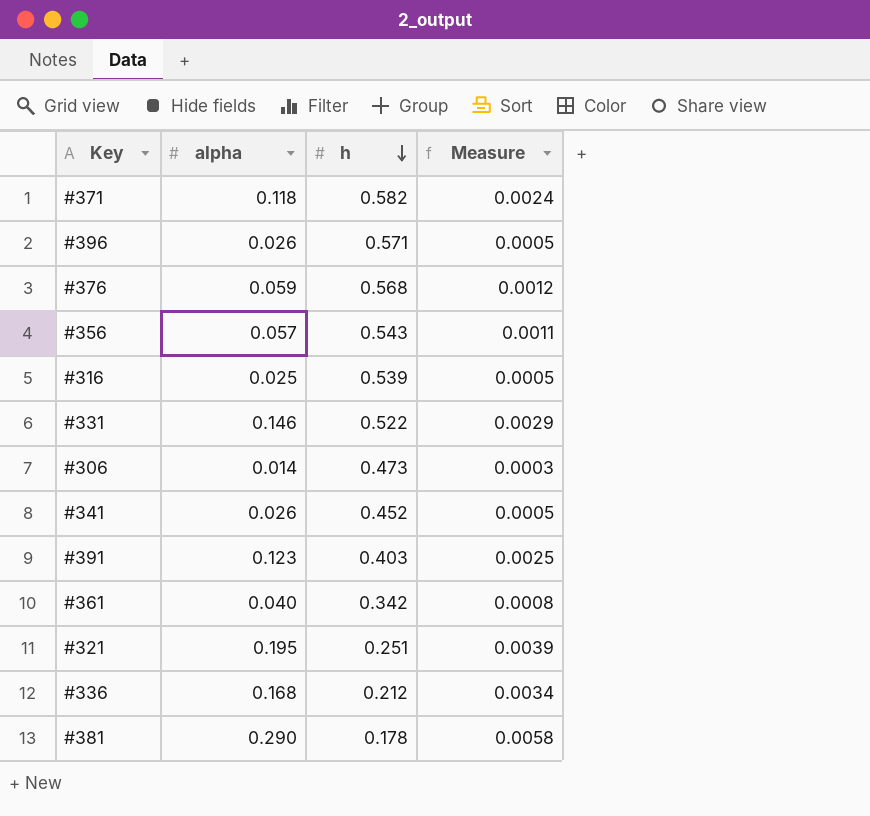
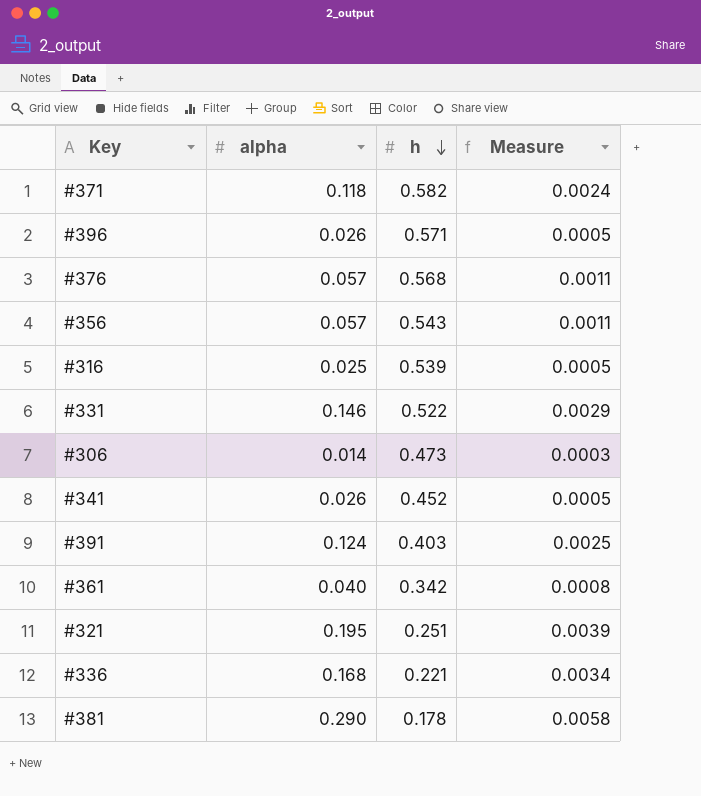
#376 | alpha: 0.059 -> 0.057
#376 | Measure: 0.0012 -> 0.0011
#391 | alpha: 0.123 -> 0.124
#336 | h: 0.212 -> 0.221

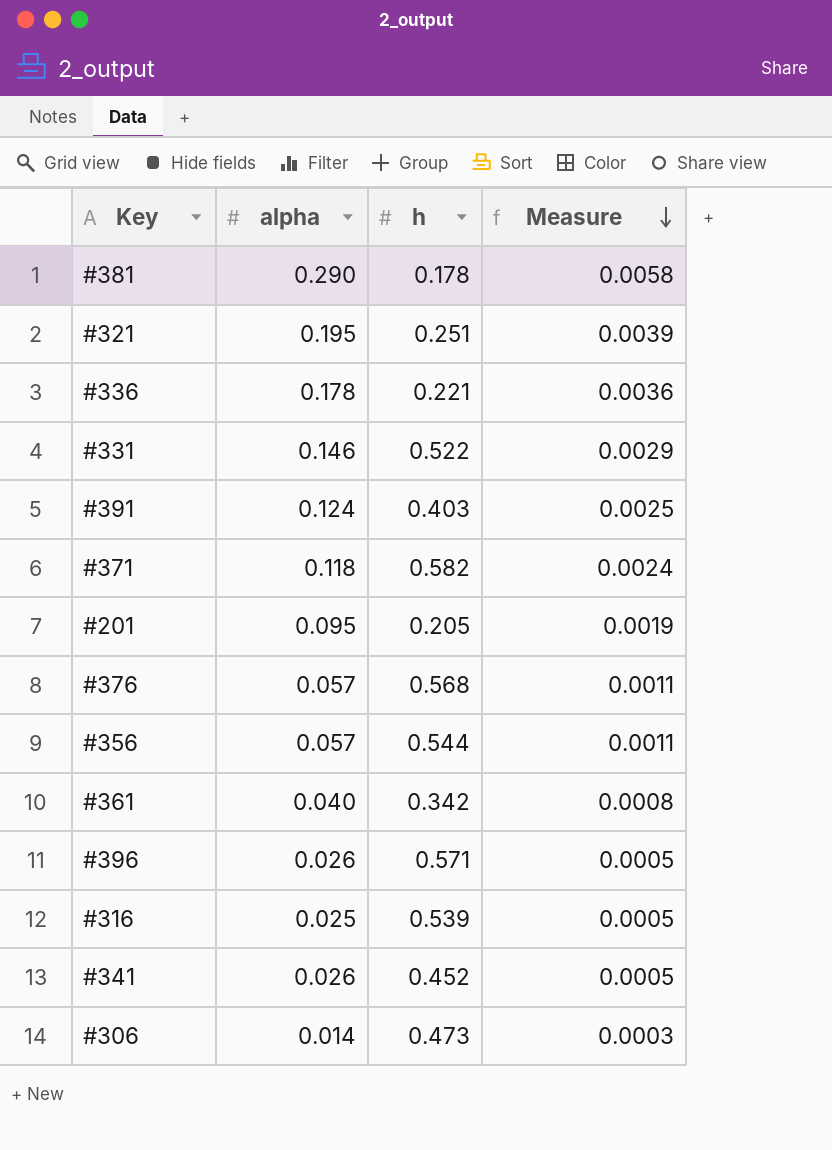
row order: h descending -> Measure descending
#336 | alpha: 0.168 -> 0.178
#336 | Measure: 0.0034 -> 0.0036
row #201: none -> 0.095 | 0.205 | 0.0019
#356 | h: 0.543 -> 0.544

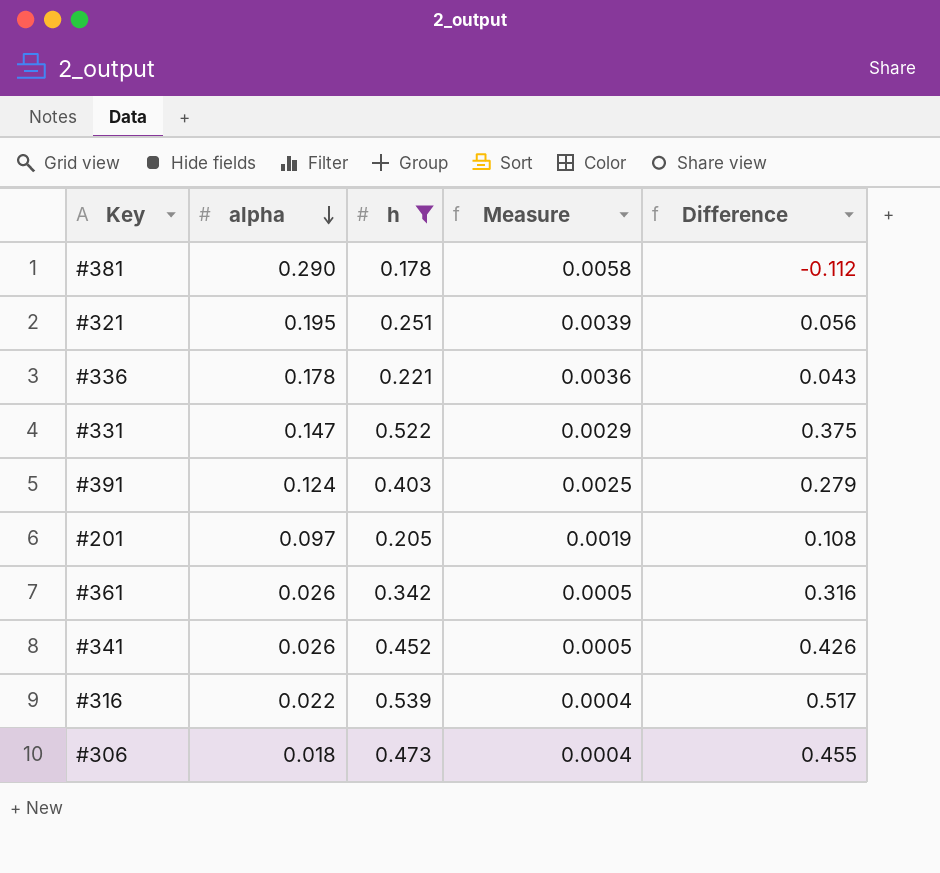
filter: none -> h <= 0.539
row order: Measure descending -> alpha descending
column Difference | formula: none -> [h] - [alpha]
#331 | alpha: 0.146 -> 0.147
#201 | alpha: 0.095 -> 0.097
#361 | alpha: 0.040 -> 0.026
#361 | Measure: 0.0008 -> 0.0005
#316 | alpha: 0.025 -> 0.022
#316 | Measure: 0.0005 -> 0.0004
#306 | alpha: 0.014 -> 0.018
#306 | Measure: 0.0003 -> 0.0004

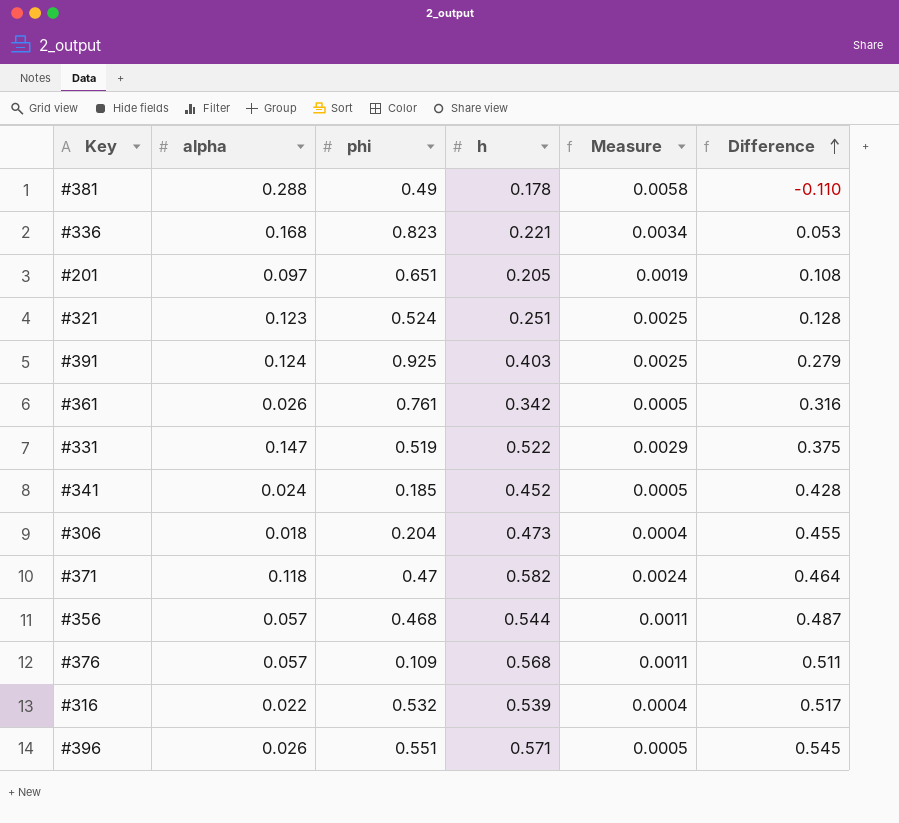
filter: h <= 0.539 -> none
row order: alpha descending -> Difference ascending
column phi | position: none -> 3
#381 | alpha: 0.290 -> 0.288
#381 | Difference: -0.112 -> -0.110
#336 | alpha: 0.178 -> 0.168
#336 | Measure: 0.0036 -> 0.0034
#336 | Difference: 0.043 -> 0.053
#321 | alpha: 0.195 -> 0.123
#321 | Measure: 0.0039 -> 0.0025
#321 | Difference: 0.056 -> 0.128
#341 | alpha: 0.026 -> 0.024
#341 | Difference: 0.426 -> 0.428

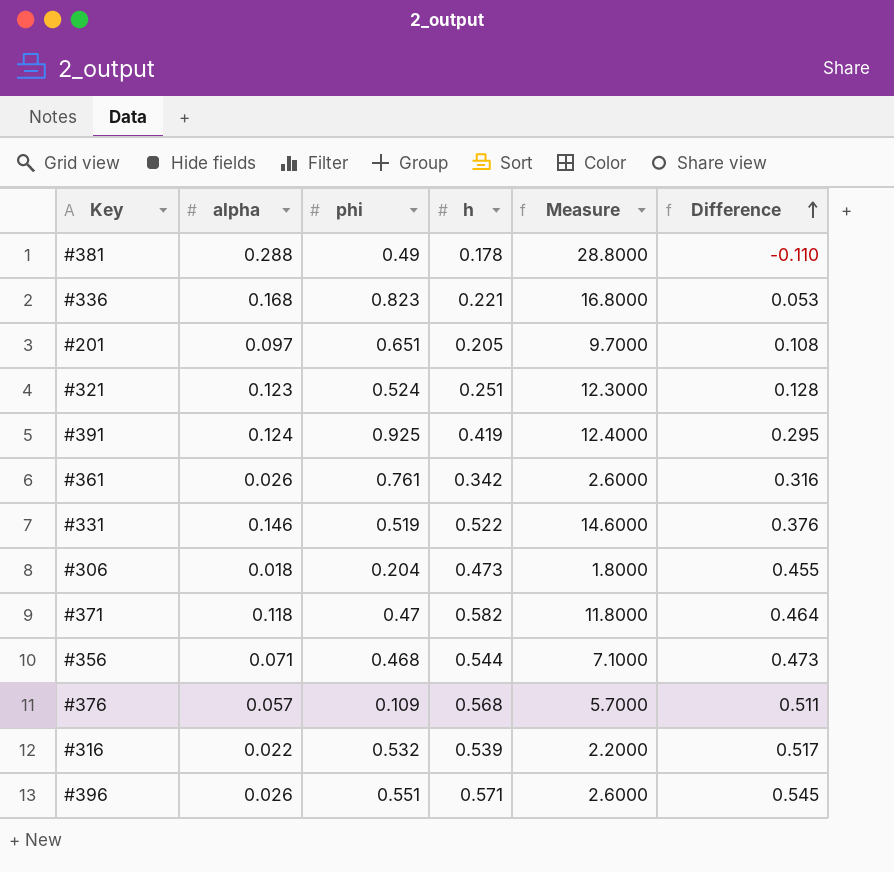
column Measure | formula: [alpha] * 0.02 -> [alpha] * 100
row #341: 0.024 | 0.185 | 0.452 | 0.0005 | 0.428 -> none
#391 | h: 0.403 -> 0.419
#391 | Difference: 0.279 -> 0.295
#331 | alpha: 0.147 -> 0.146
#331 | Difference: 0.375 -> 0.376
#356 | alpha: 0.057 -> 0.071
#356 | Difference: 0.487 -> 0.473

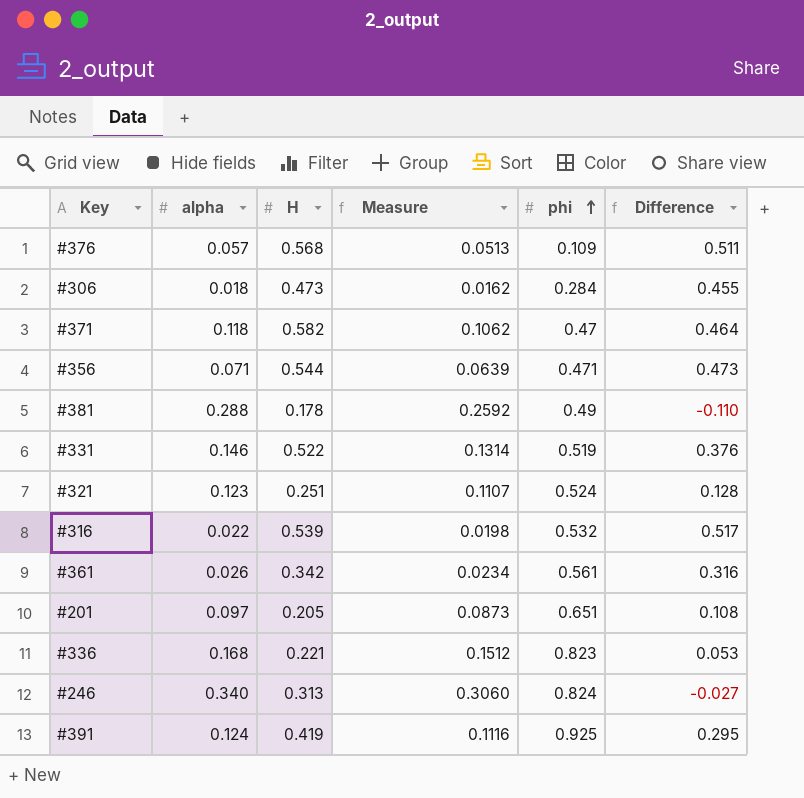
row order: Difference ascending -> phi ascending
column name: h -> H
column Measure | formula: [alpha] * 100 -> [alpha] * 0.9
column phi | position: 3 -> 5
row #396: 0.026 | 0.551 | 0.571 | 2.6000 | 0.545 -> none
#306 | phi: 0.204 -> 0.284
#356 | phi: 0.468 -> 0.471
#361 | phi: 0.761 -> 0.561
row #246: none -> 0.340 | 0.313 | 0.3060 | 0.824 | -0.027

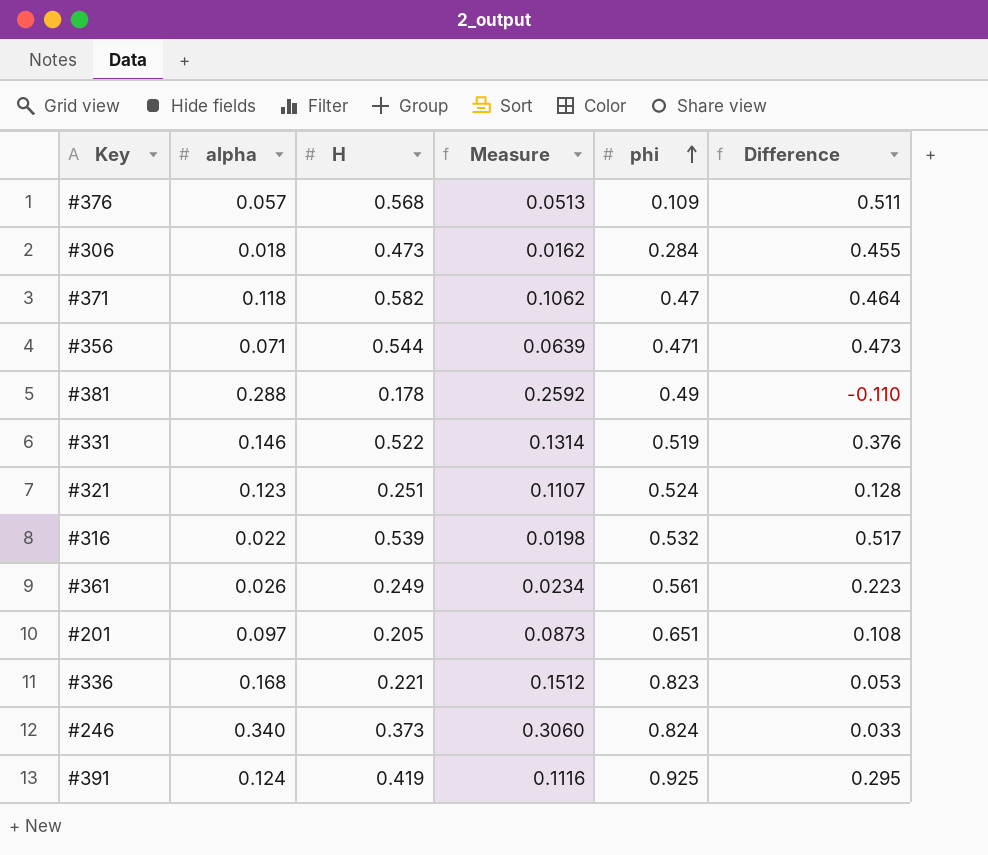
#361 | H: 0.342 -> 0.249
#361 | Difference: 0.316 -> 0.223
#246 | H: 0.313 -> 0.373
#246 | Difference: -0.027 -> 0.033

